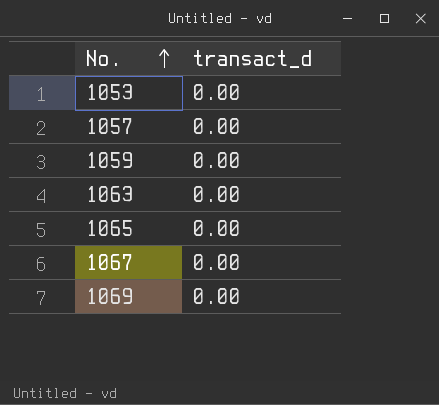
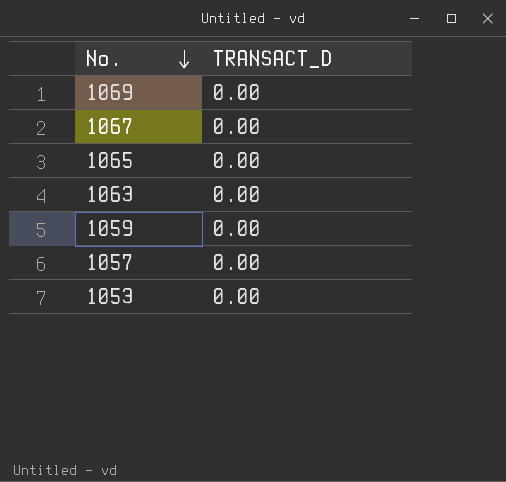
row order: No. ascending -> No. descending
column name: transact_d -> TRANSACT_D

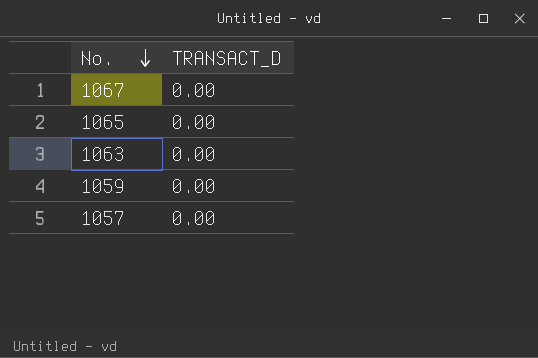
row 1069: 0.00 -> none
row 1053: 0.00 -> none

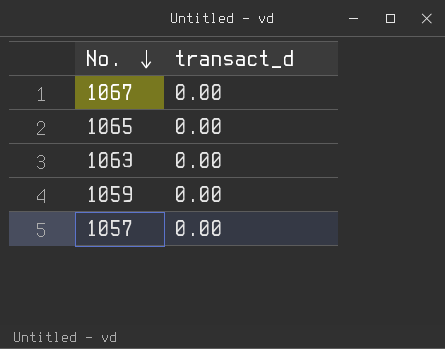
column name: TRANSACT_D -> transact_d

